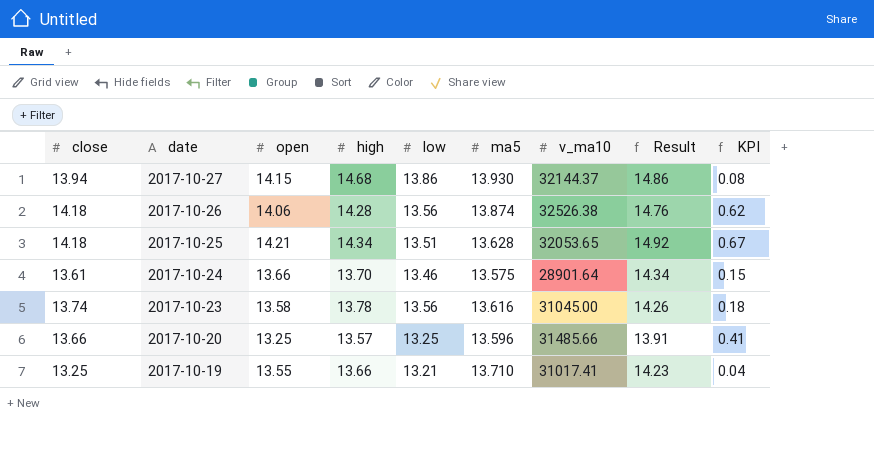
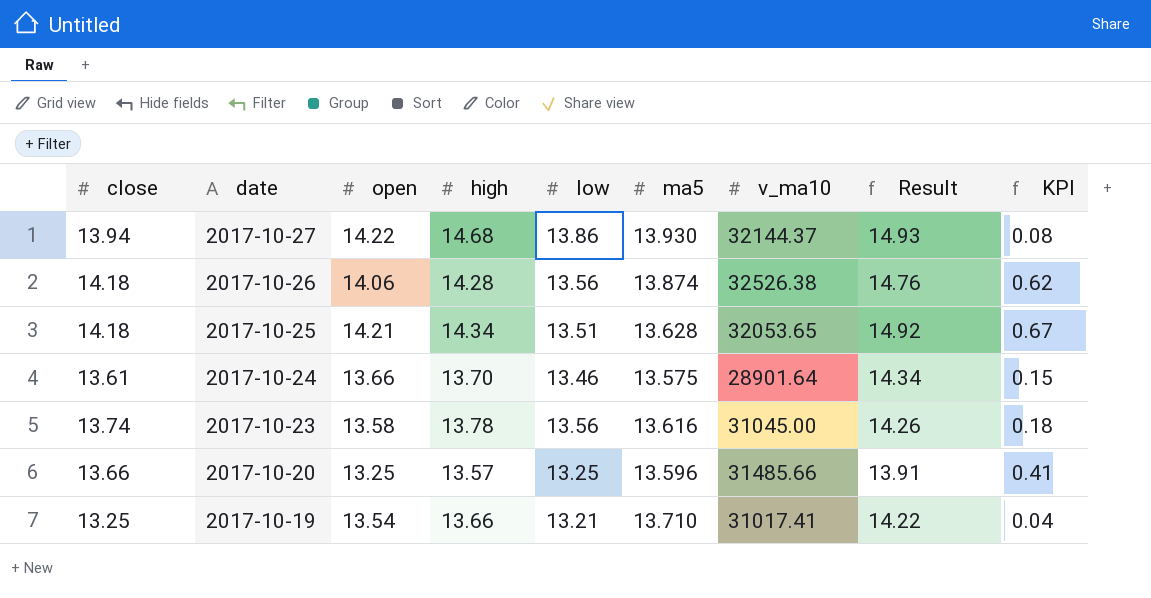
2017-10-27 | open: 14.15 -> 14.22
2017-10-27 | Result: 14.86 -> 14.93
2017-10-19 | open: 13.55 -> 13.54
2017-10-19 | Result: 14.23 -> 14.22

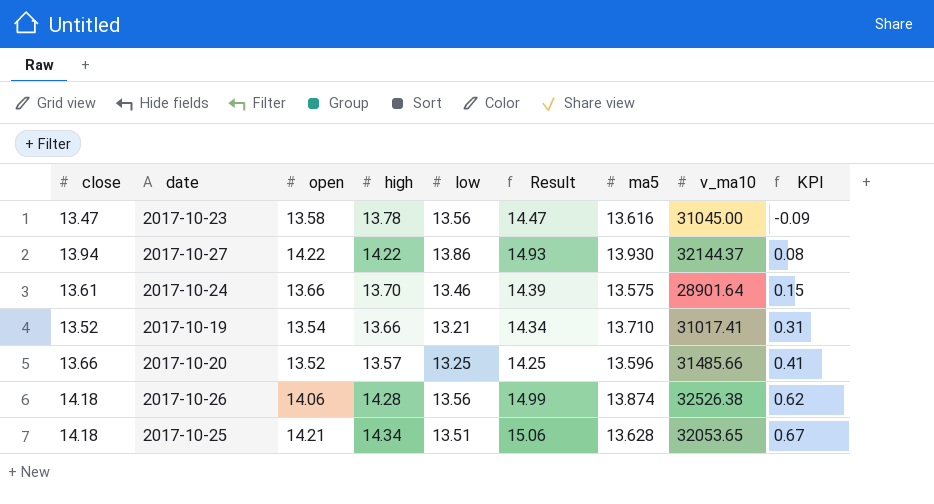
row order: date descending -> KPI ascending
column Result | formula: [open] * 1.05 -> [high] * 1.05
column Result | position: 8 -> 6
2017-10-23 | close: 13.74 -> 13.47
2017-10-23 | KPI: 0.18 -> -0.09
2017-10-27 | high: 14.68 -> 14.22
2017-10-19 | close: 13.25 -> 13.52
2017-10-19 | KPI: 0.04 -> 0.31
2017-10-20 | open: 13.25 -> 13.52

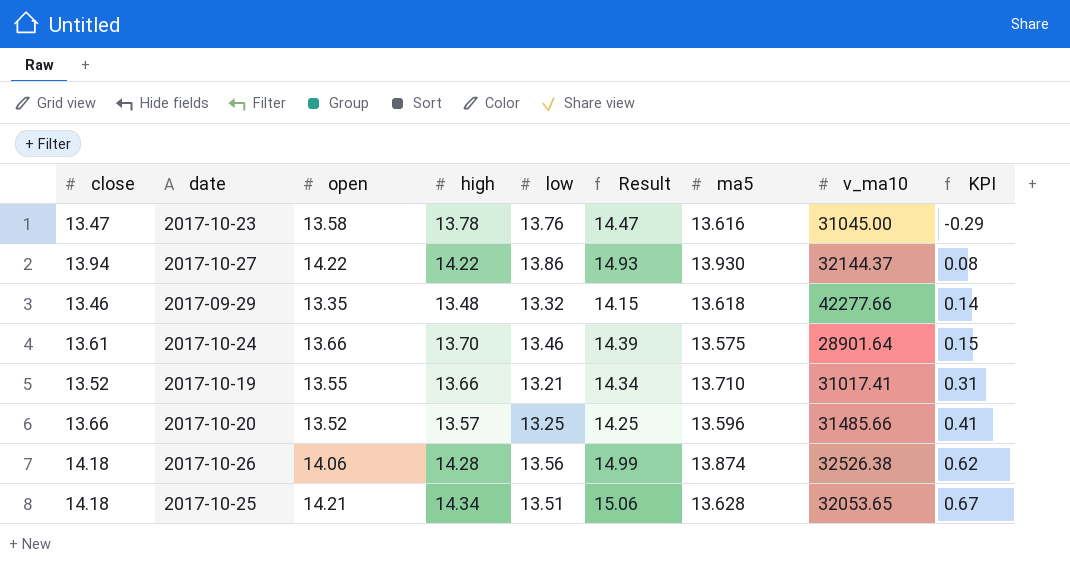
2017-10-23 | low: 13.56 -> 13.76
2017-10-23 | KPI: -0.09 -> -0.29
row 2017-09-29: none -> 13.46 | 13.35 | 13.48 | 13.32 | 14.15 | 13.618 | 42277.66 | 0.14
2017-10-19 | open: 13.54 -> 13.55

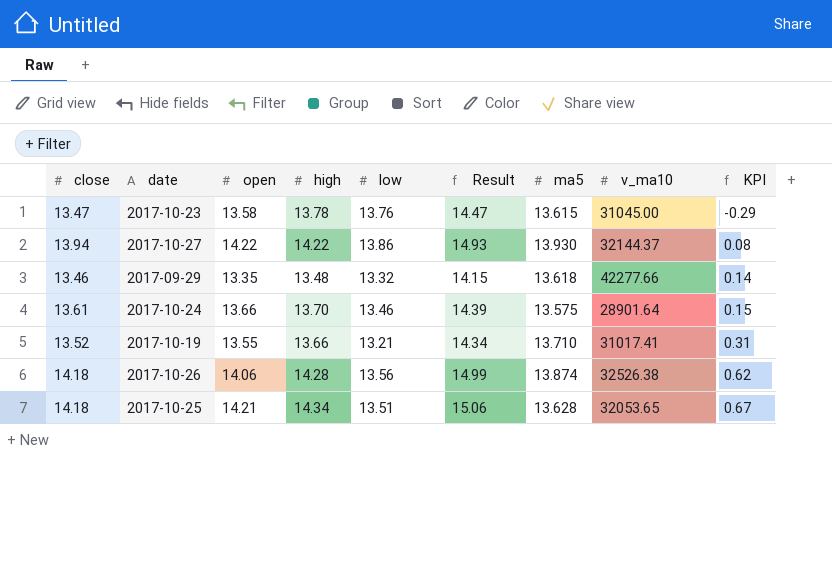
row 2017-10-20: 13.66 | 13.52 | 13.57 | 13.25 | 14.25 | 13.596 | 31485.66 | 0.41 -> none
2017-10-23 | ma5: 13.616 -> 13.615

